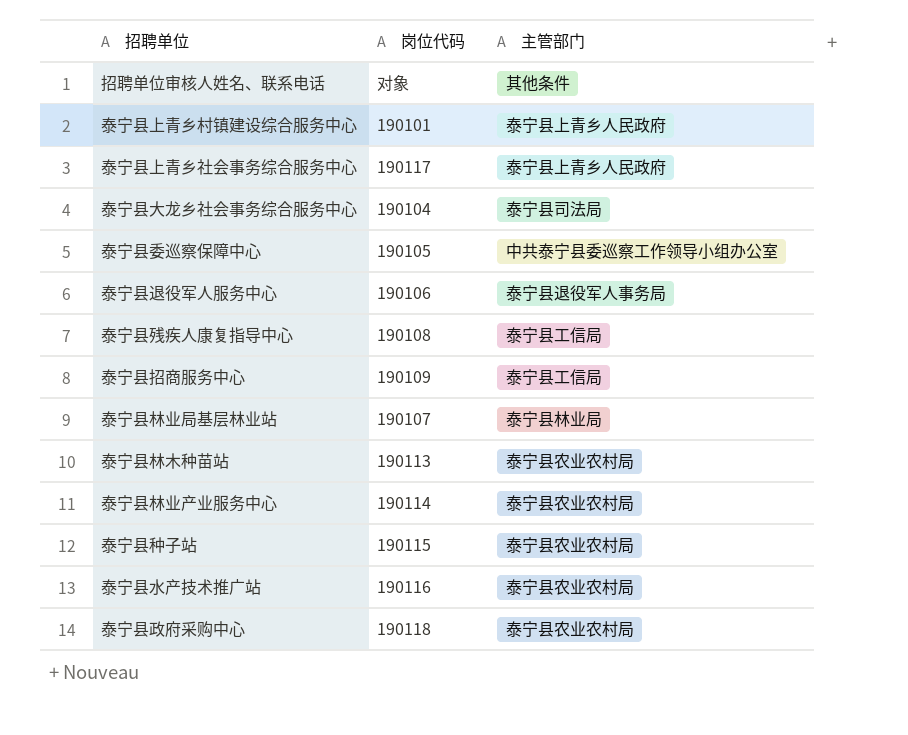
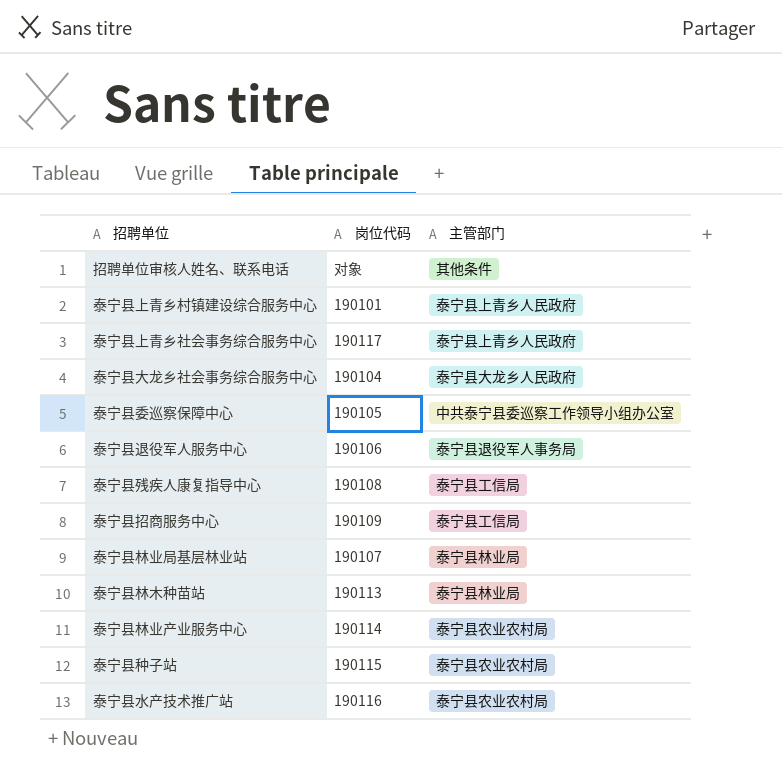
row 泰宁县政府采购中心: 190118 | 泰宁县农业农村局 -> none
泰宁县大龙乡社会事务综合服务中心 | 主管部门: 泰宁县司法局 -> 泰宁县大龙乡人民政府
泰宁县林木种苗站 | 主管部门: 泰宁县农业农村局 -> 泰宁县林业局

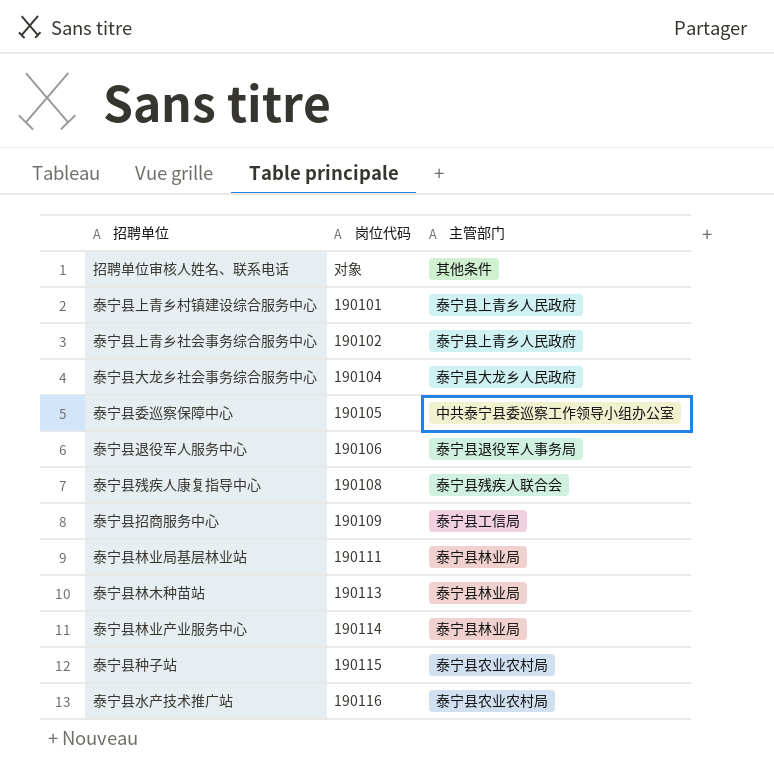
泰宁县上青乡社会事务综合服务中心 | 岗位代码: 190117 -> 190102
泰宁县残疾人康复指导中心 | 主管部门: 泰宁县工信局 -> 泰宁县残疾人联合会
泰宁县林业局基层林业站 | 岗位代码: 190107 -> 190111
泰宁县林业产业服务中心 | 主管部门: 泰宁县农业农村局 -> 泰宁县林业局

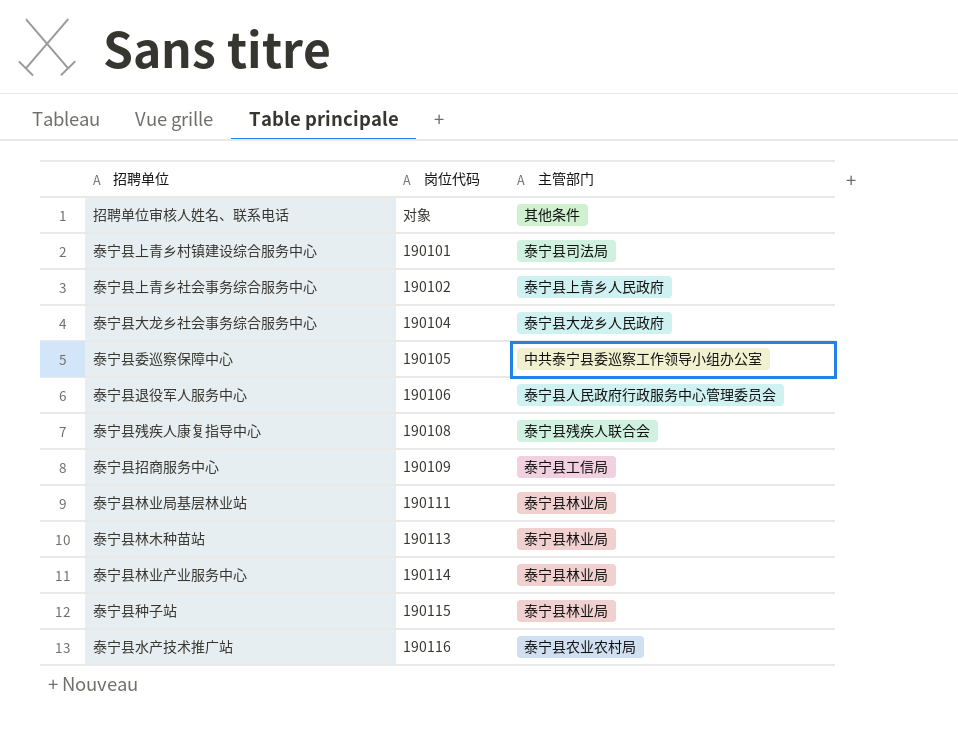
泰宁县上青乡村镇建设综合服务中心 | 主管部门: 泰宁县上青乡人民政府 -> 泰宁县司法局
泰宁县退役军人服务中心 | 主管部门: 泰宁县退役军人事务局 -> 泰宁县人民政府行政服务中心管理委员会
泰宁县种子站 | 主管部门: 泰宁县农业农村局 -> 泰宁县林业局

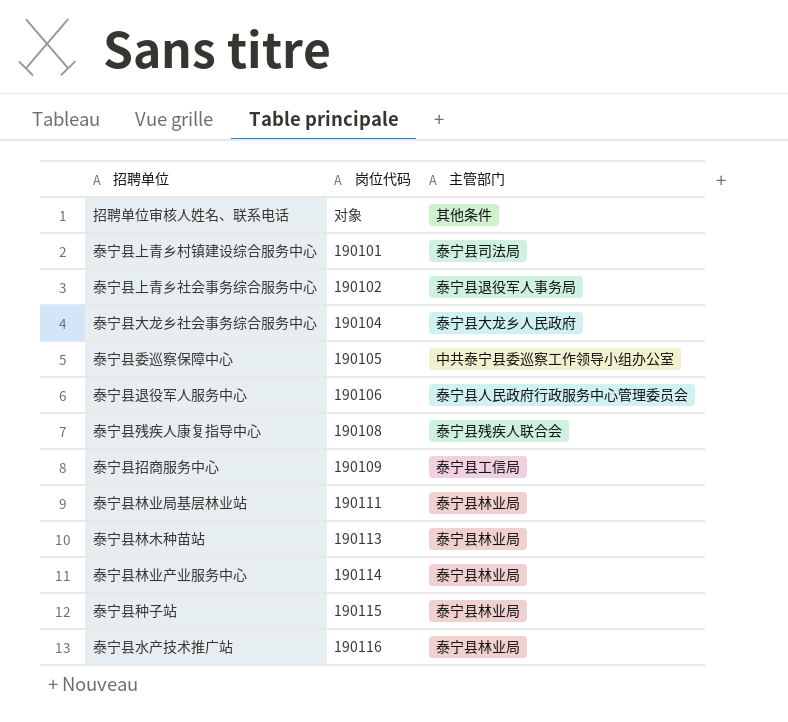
泰宁县上青乡社会事务综合服务中心 | 主管部门: 泰宁县上青乡人民政府 -> 泰宁县退役军人事务局
泰宁县水产技术推广站 | 主管部门: 泰宁县农业农村局 -> 泰宁县林业局

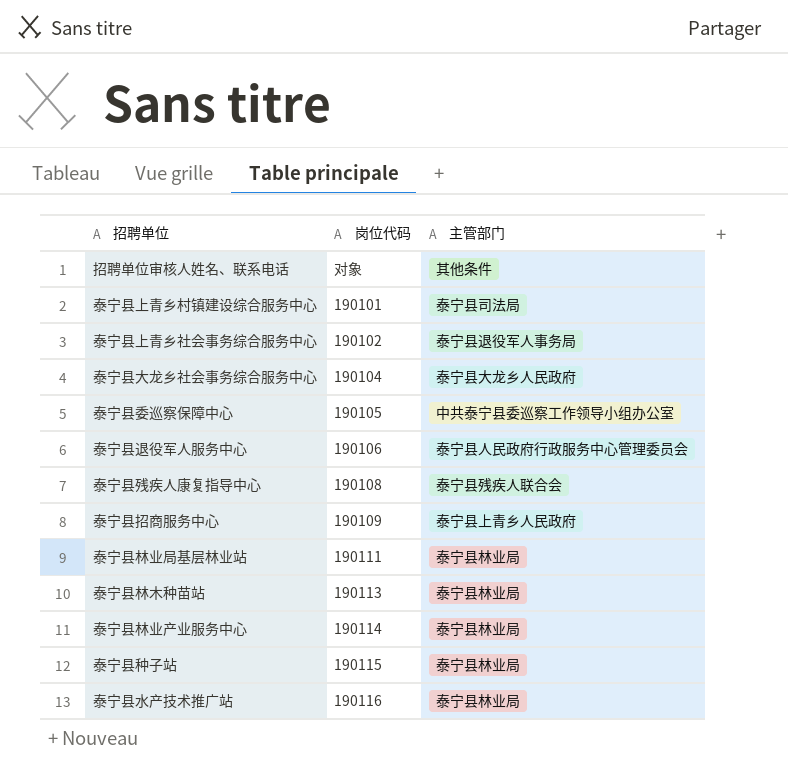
泰宁县招商服务中心 | 主管部门: 泰宁县工信局 -> 泰宁县上青乡人民政府

